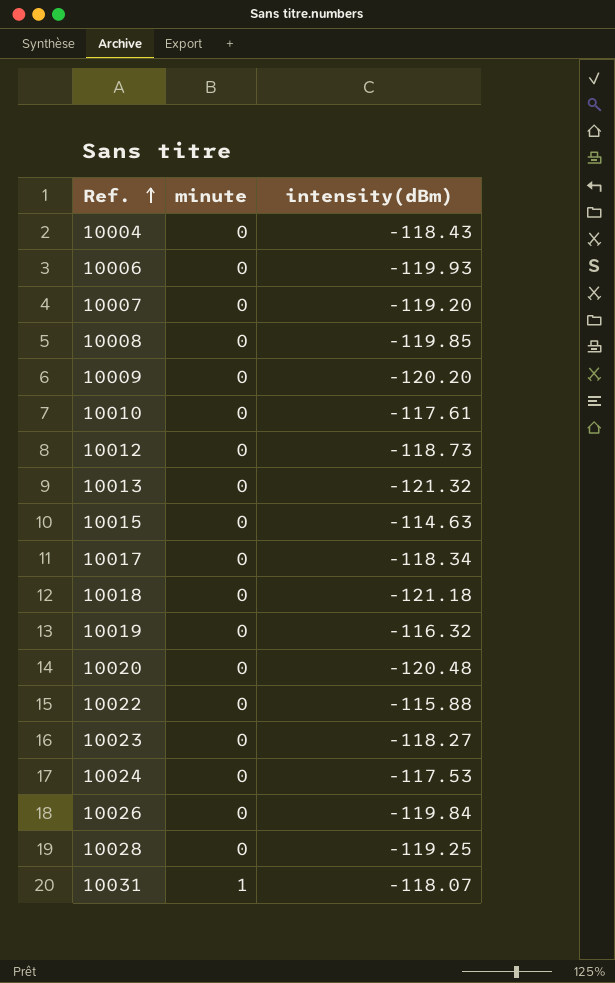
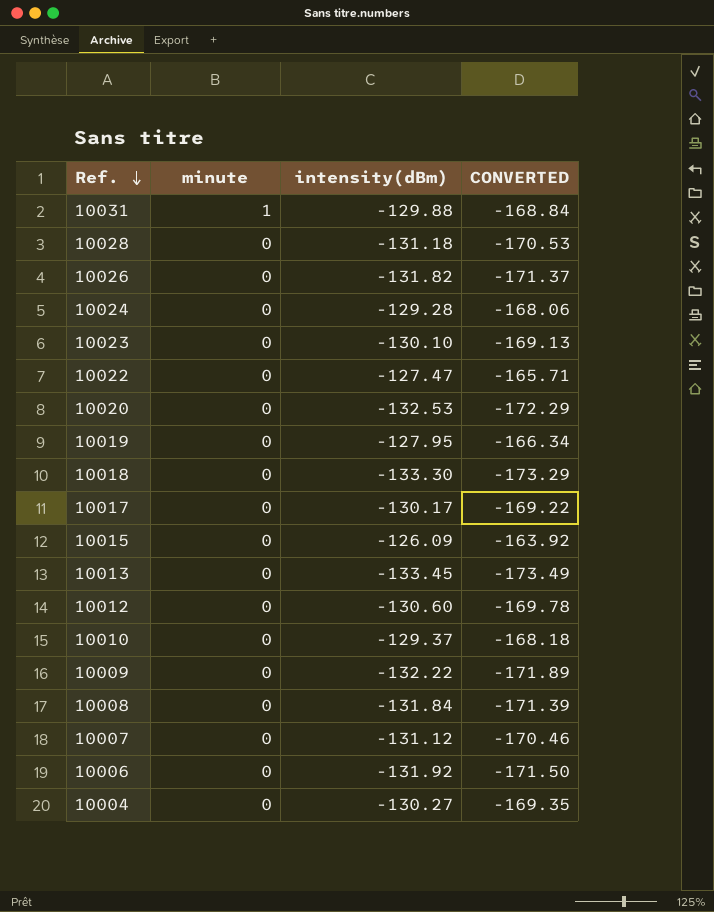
row order: Ref. ascending -> Ref. descending
column CONVERTED | formula: none -> [intensity(dBm)] * 1.3
10031 | intensity(dBm): -118.07 -> -129.88
10028 | intensity(dBm): -119.25 -> -131.18
10026 | intensity(dBm): -119.84 -> -131.82
10024 | intensity(dBm): -117.53 -> -129.28
10023 | intensity(dBm): -118.27 -> -130.10
10022 | intensity(dBm): -115.88 -> -127.47
10020 | intensity(dBm): -120.48 -> -132.53
10019 | intensity(dBm): -116.32 -> -127.95
10018 | intensity(dBm): -121.18 -> -133.30
10017 | intensity(dBm): -118.34 -> -130.17
10015 | intensity(dBm): -114.63 -> -126.09
10013 | intensity(dBm): -121.32 -> -133.45
10012 | intensity(dBm): -118.73 -> -130.60
10010 | intensity(dBm): -117.61 -> -129.37
10009 | intensity(dBm): -120.20 -> -132.22
10008 | intensity(dBm): -119.85 -> -131.84
10007 | intensity(dBm): -119.20 -> -131.12
10006 | intensity(dBm): -119.93 -> -131.92
10004 | intensity(dBm): -118.43 -> -130.27

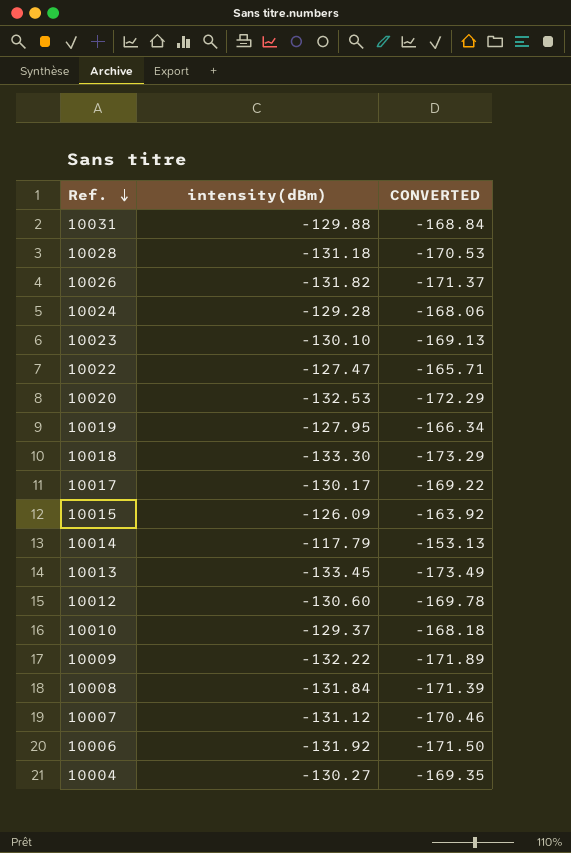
column minute | position: 2 -> none
row 10014: none -> -117.79 | -153.13

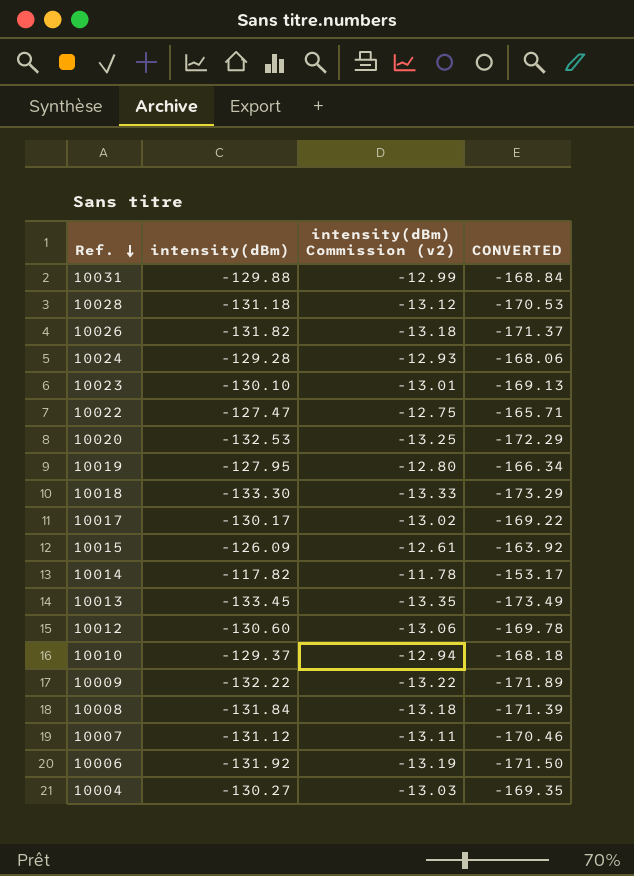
column intensity(dBm) Commission (v2) | formula: none -> [intensity(dBm)] * 0.1
10014 | intensity(dBm): -117.79 -> -117.82
10014 | CONVERTED: -153.13 -> -153.17

